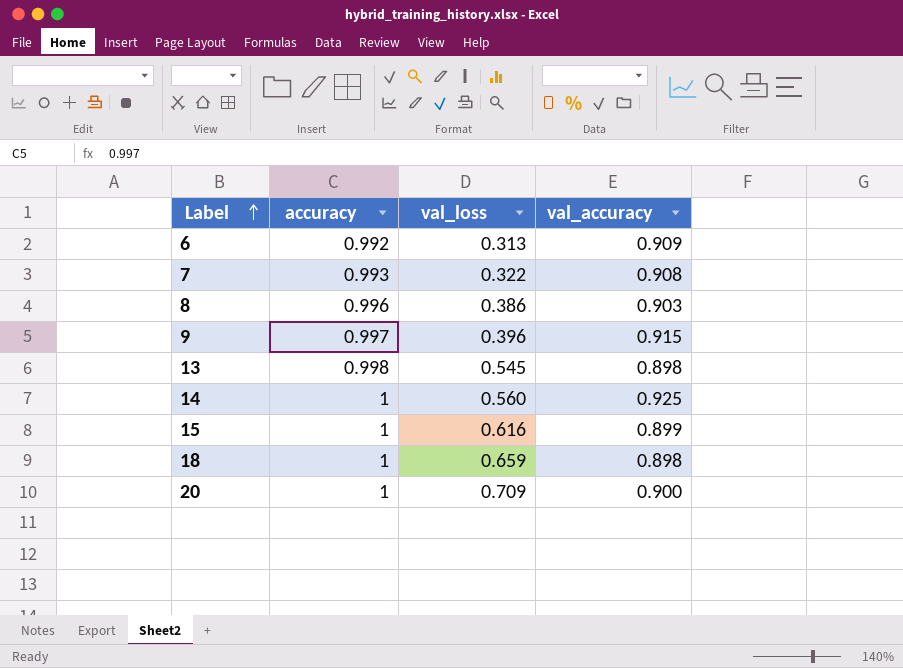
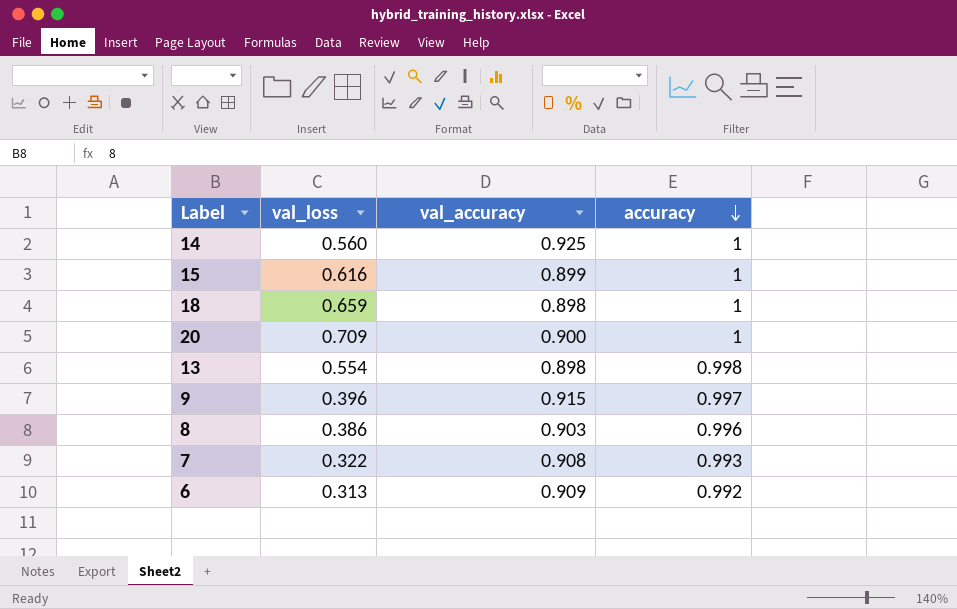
row order: Label ascending -> accuracy descending
column accuracy | position: 2 -> 4
13 | val_loss: 0.545 -> 0.554

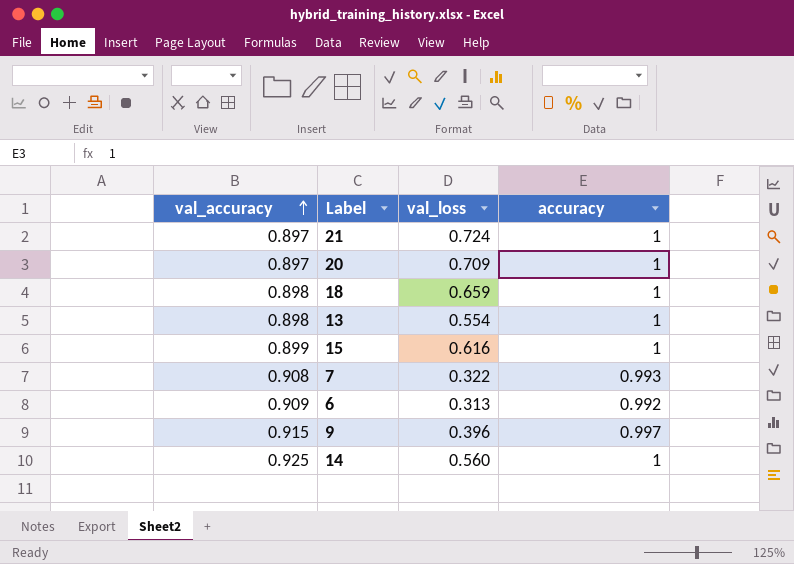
row order: accuracy descending -> val_accuracy ascending
column val_accuracy | position: 3 -> 1
row 8: 0.386 | 0.903 | 0.996 -> none
row 21: none -> 0.897 | 0.724 | 1
20 | val_accuracy: 0.900 -> 0.897
13 | accuracy: 0.998 -> 1

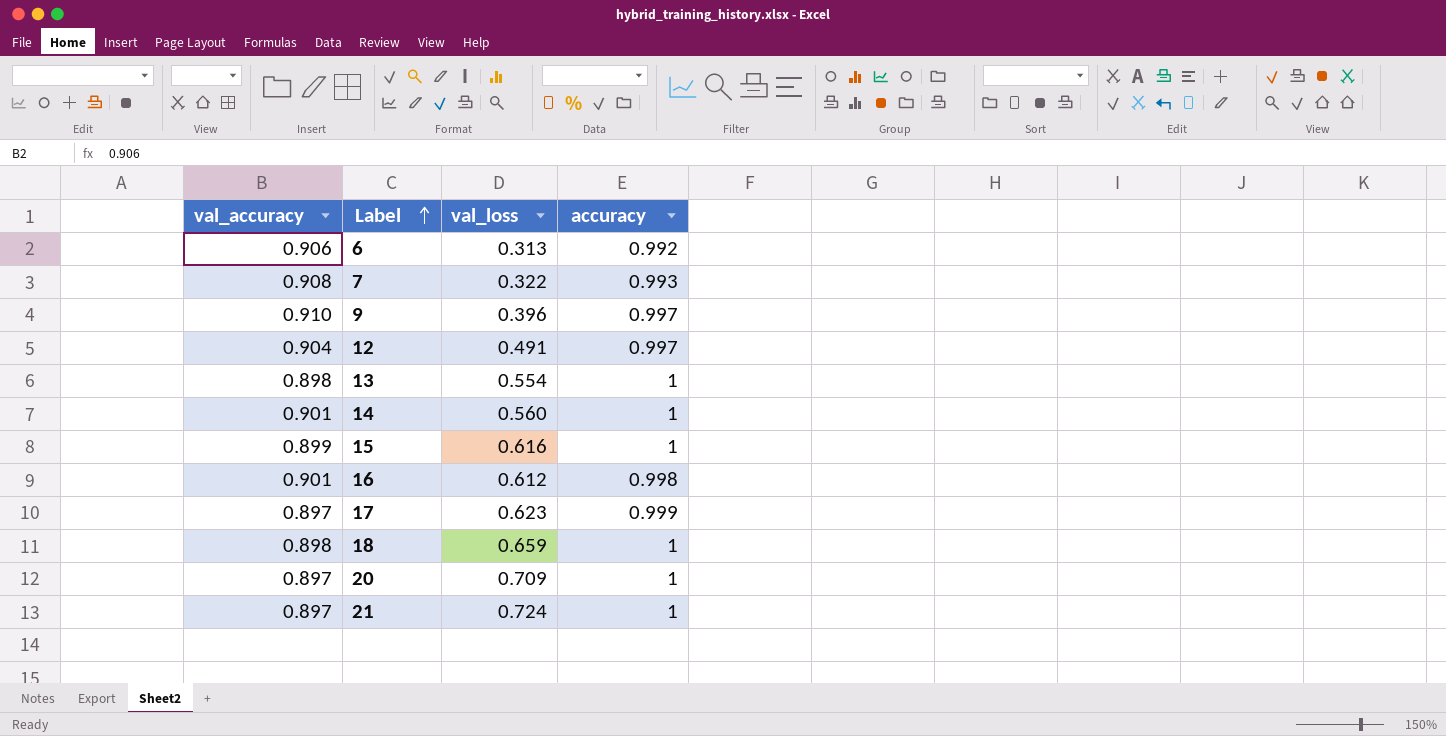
row order: val_accuracy ascending -> Label ascending
6 | val_accuracy: 0.909 -> 0.906
9 | val_accuracy: 0.915 -> 0.910
row 12: none -> 0.904 | 0.491 | 0.997
14 | val_accuracy: 0.925 -> 0.901
row 16: none -> 0.901 | 0.612 | 0.998
row 17: none -> 0.897 | 0.623 | 0.999

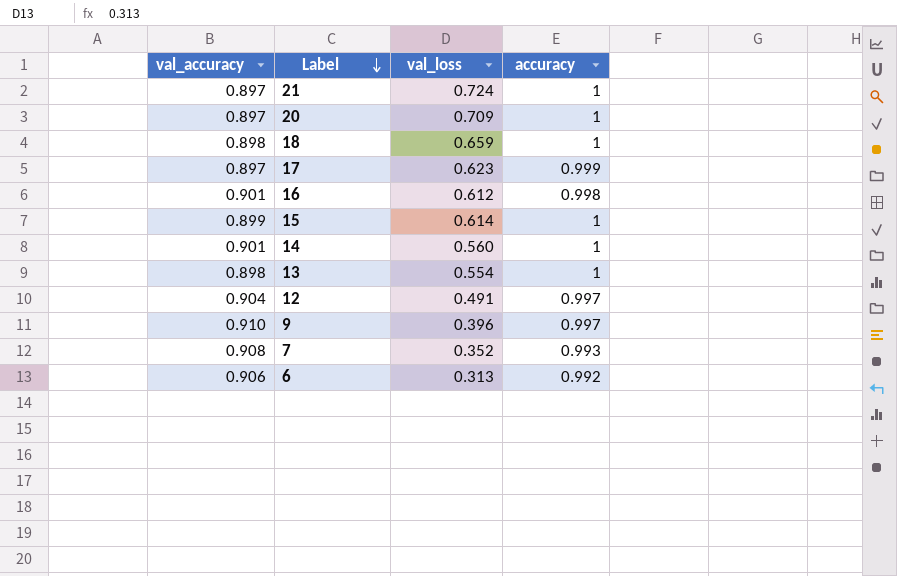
row order: Label ascending -> Label descending
15 | val_loss: 0.616 -> 0.614
7 | val_loss: 0.322 -> 0.352

